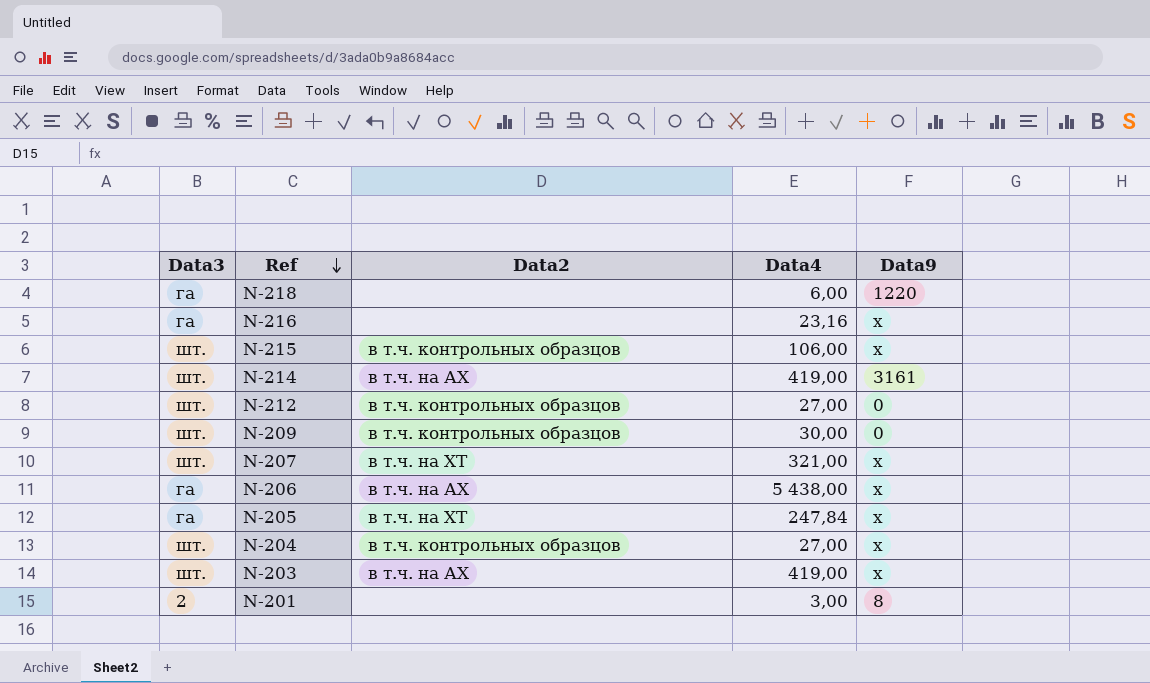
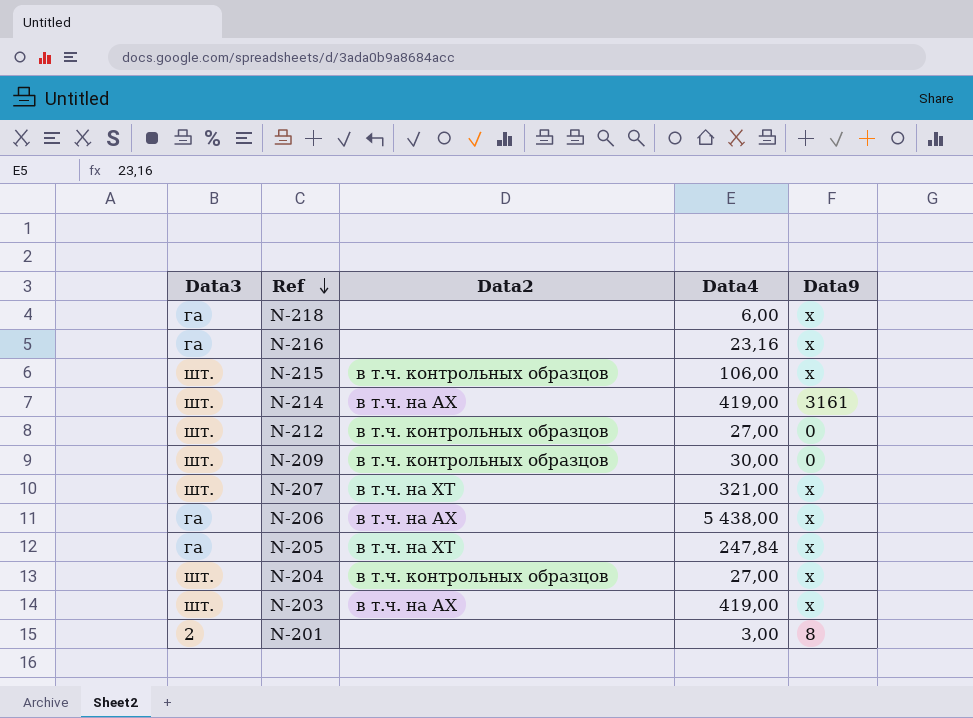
N-218 | Data9: 1220 -> х

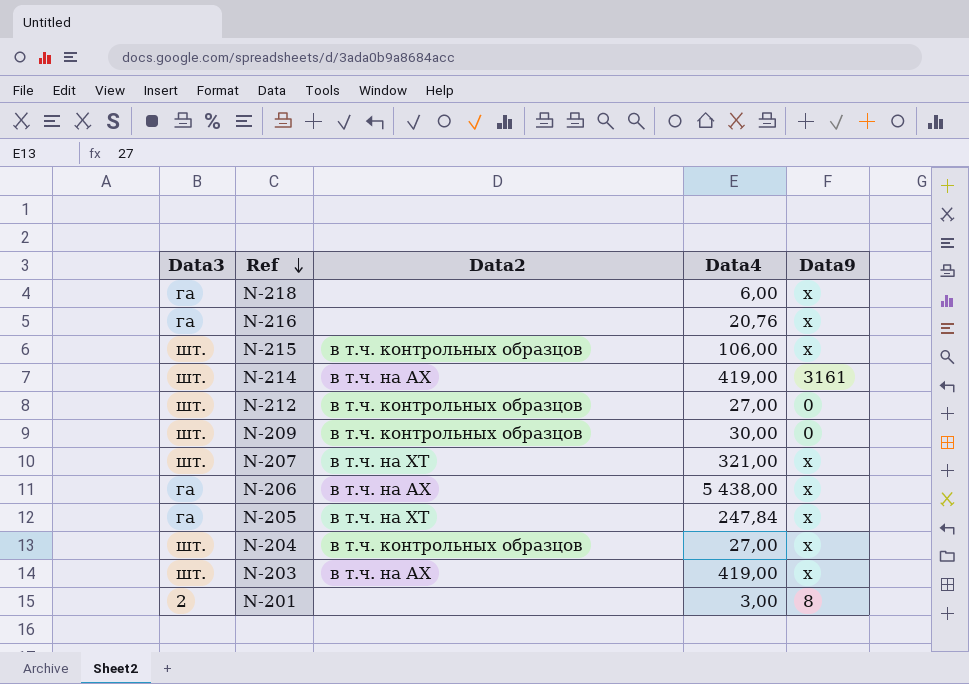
N-216 | Data4: 23,16 -> 20,76

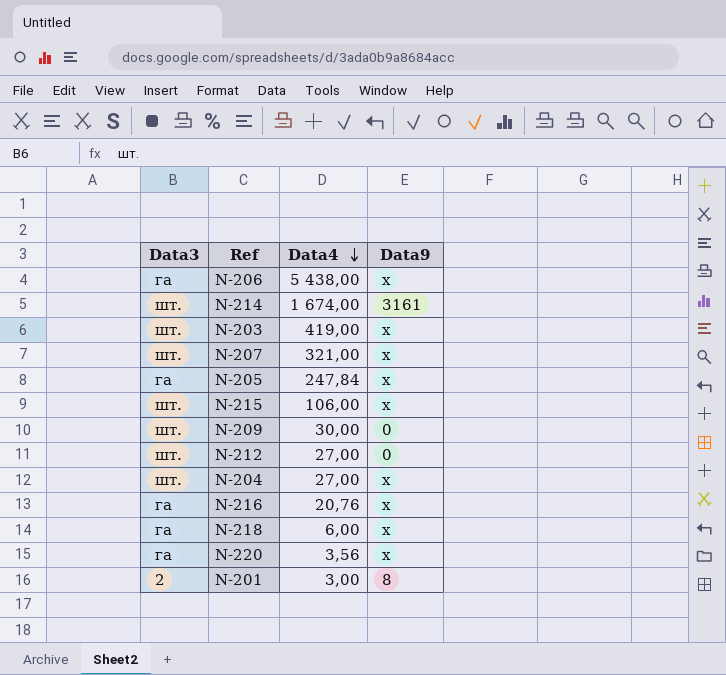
row order: Ref descending -> Data4 descending
column Data2 | position: 3 -> none
N-214 | Data4: 419,00 -> 1 674,00
row N-220: none -> га | 3,56 | х

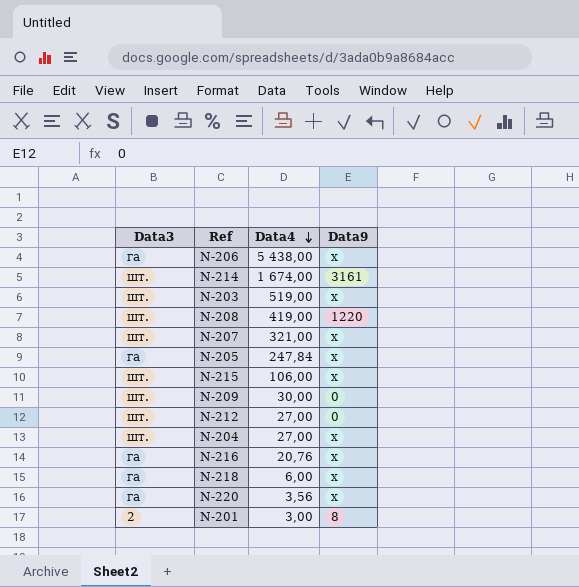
N-203 | Data4: 419,00 -> 519,00
row N-208: none -> шт. | 419,00 | 1220

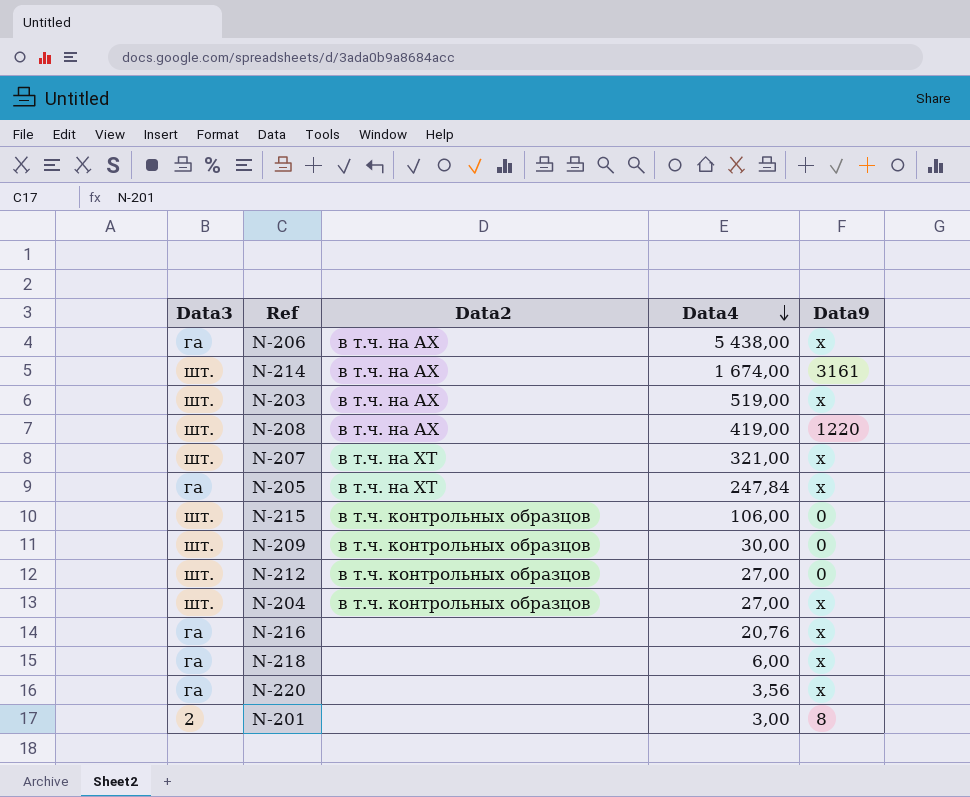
column Data2 | position: none -> 3
N-215 | Data9: х -> 0

